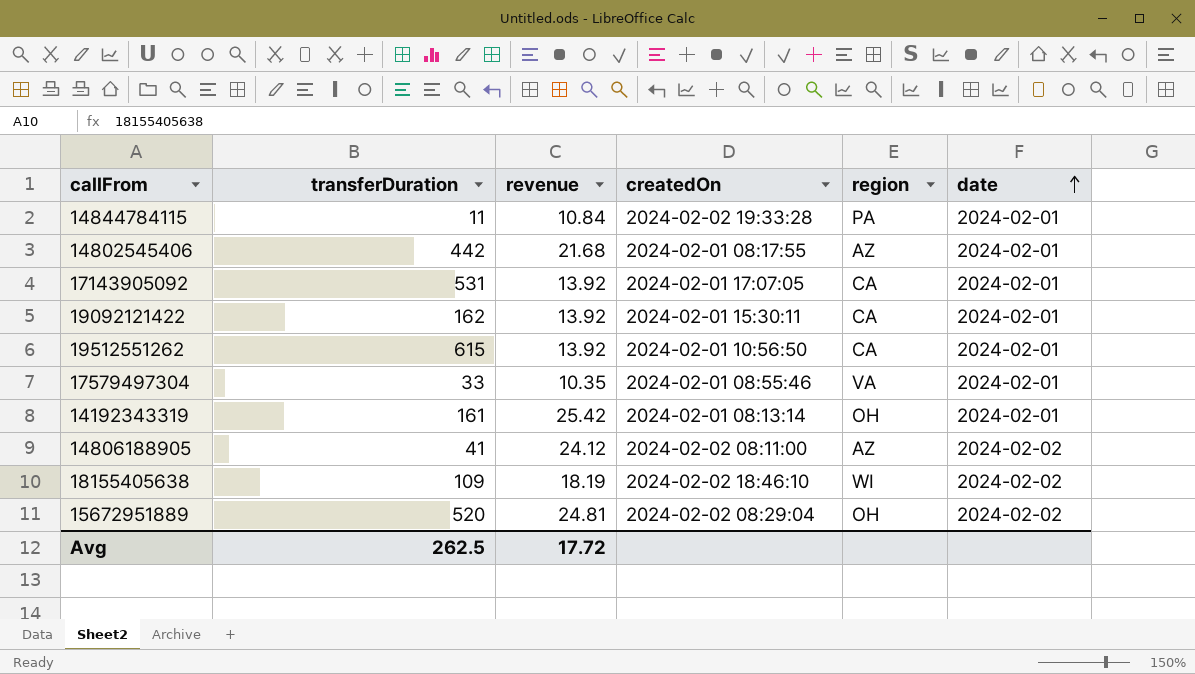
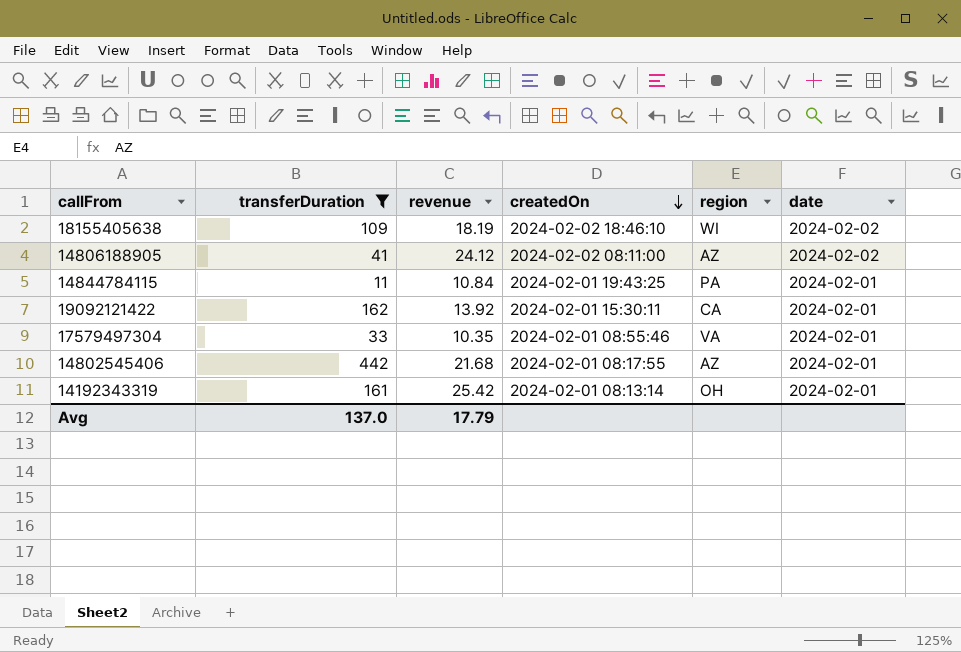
filter: none -> transferDuration <= 442
row order: date ascending -> createdOn descending
14844784115 | createdOn: 2024-02-02 19:33:28 -> 2024-02-01 19:43:25
Avg | transferDuration: 262.5 -> 137.0
Avg | revenue: 17.72 -> 17.79

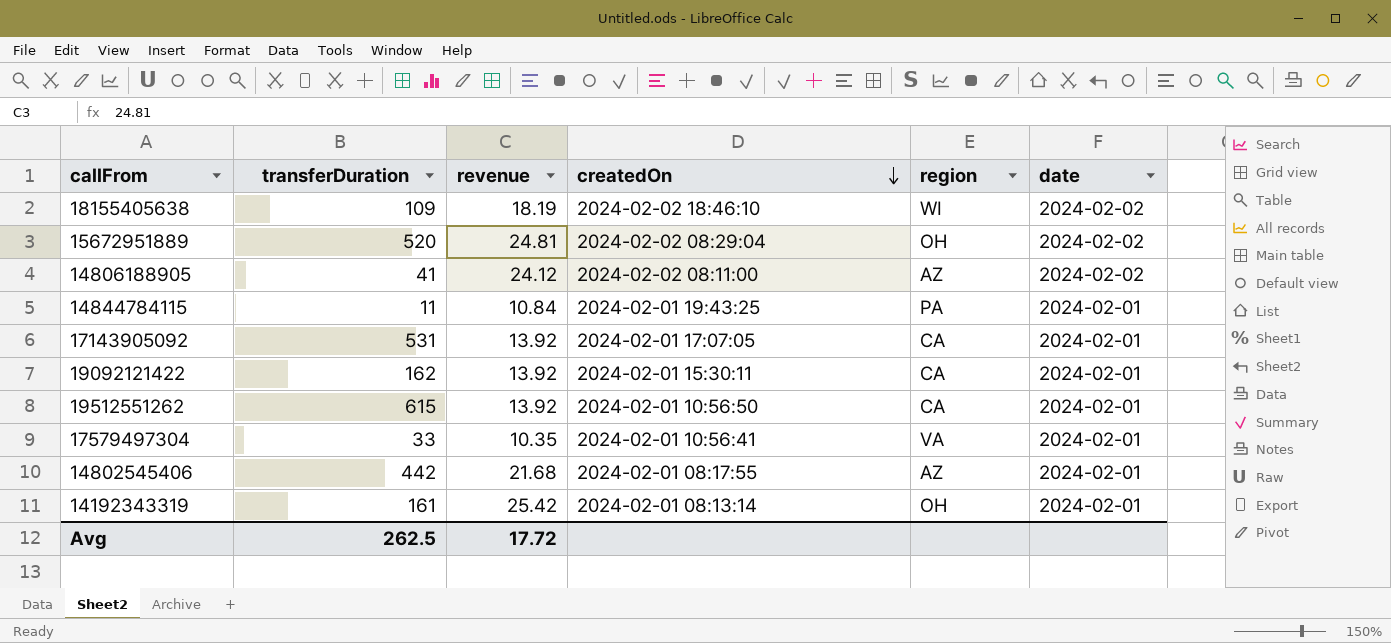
filter: transferDuration <= 442 -> none
17579497304 | createdOn: 2024-02-01 08:55:46 -> 2024-02-01 10:56:41
Avg | transferDuration: 137.0 -> 262.5
Avg | revenue: 17.79 -> 17.72

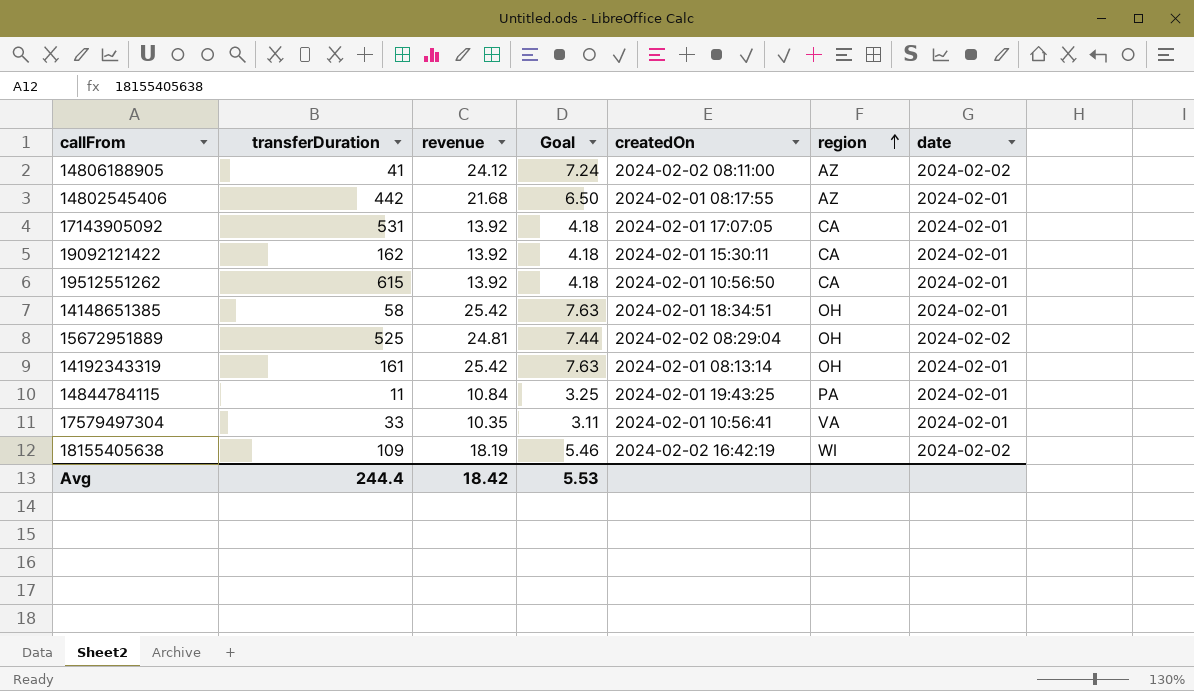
row order: createdOn descending -> region ascending
column Goal | formula: none -> [revenue] * 0.3
row 14148651385: none -> 58 | 25.42 | 7.63 | 2024-02-01 18:34:51 | OH | 2024-02-01
15672951889 | transferDuration: 520 -> 525
18155405638 | createdOn: 2024-02-02 18:46:10 -> 2024-02-02 16:42:19
Avg | transferDuration: 262.5 -> 244.4
Avg | revenue: 17.72 -> 18.42

